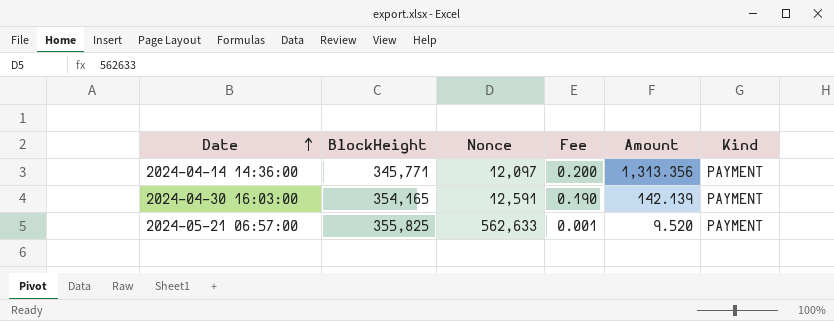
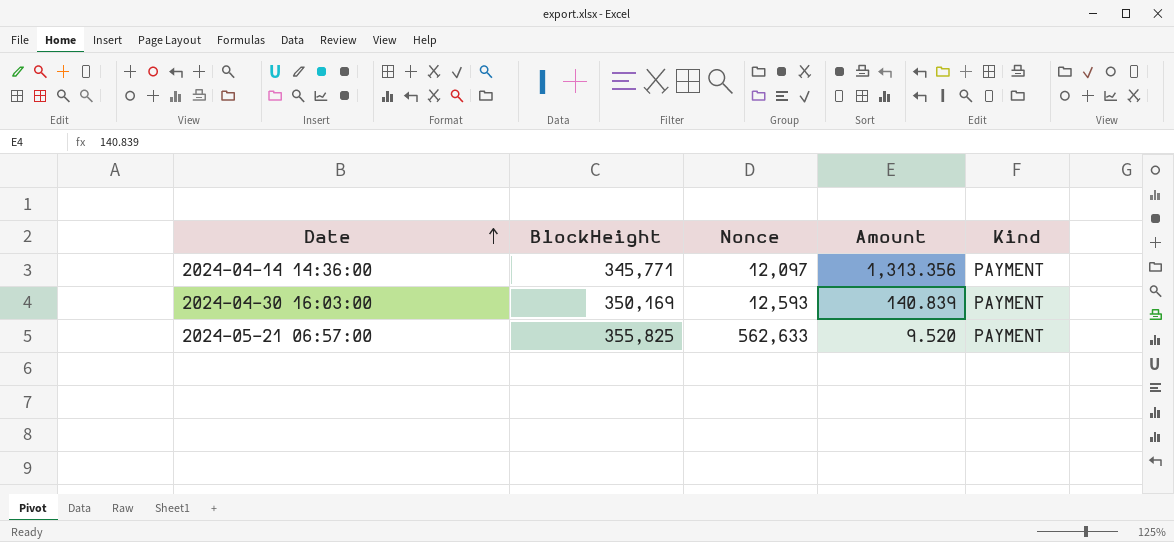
column Fee | position: 4 -> none
2024-04-30 16:03:00 | BlockHeight: 354,165 -> 350,169
2024-04-30 16:03:00 | Nonce: 12,591 -> 12,593
2024-04-30 16:03:00 | Amount: 142.139 -> 140.839

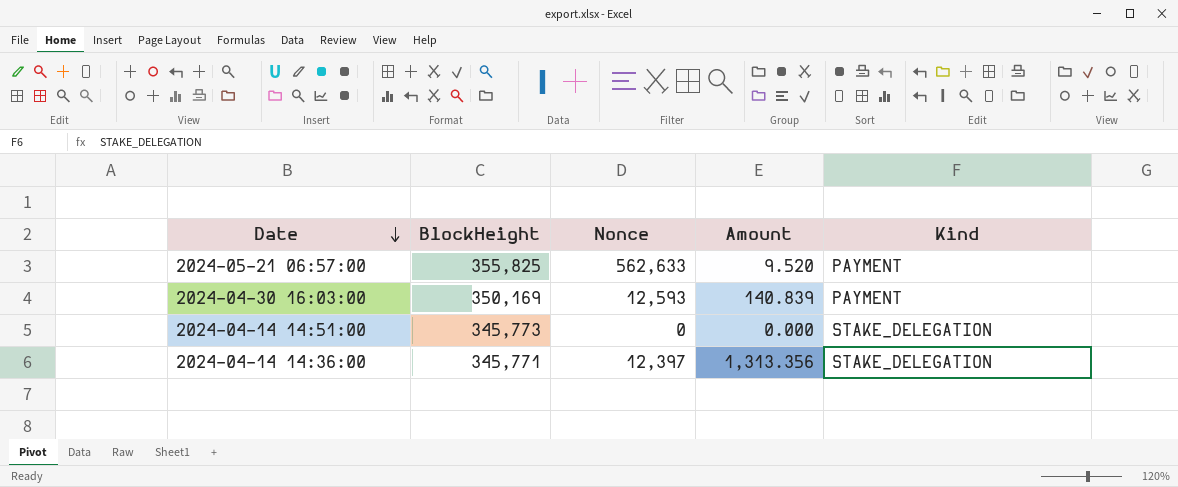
row order: Date ascending -> Date descending
row 2024-04-14 14:51:00: none -> 345,773 | 0 | 0.000 | STAKE_DELEGATION
2024-04-14 14:36:00 | Nonce: 12,097 -> 12,397
2024-04-14 14:36:00 | Kind: PAYMENT -> STAKE_DELEGATION

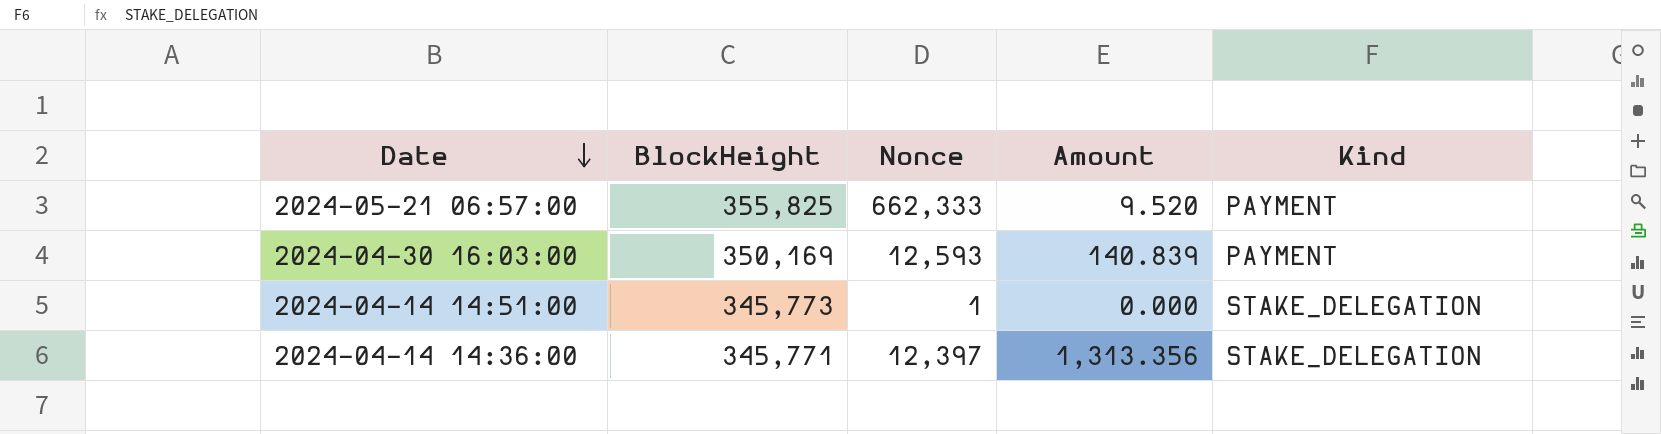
2024-05-21 06:57:00 | Nonce: 562,633 -> 662,333
2024-04-14 14:51:00 | Nonce: 0 -> 1

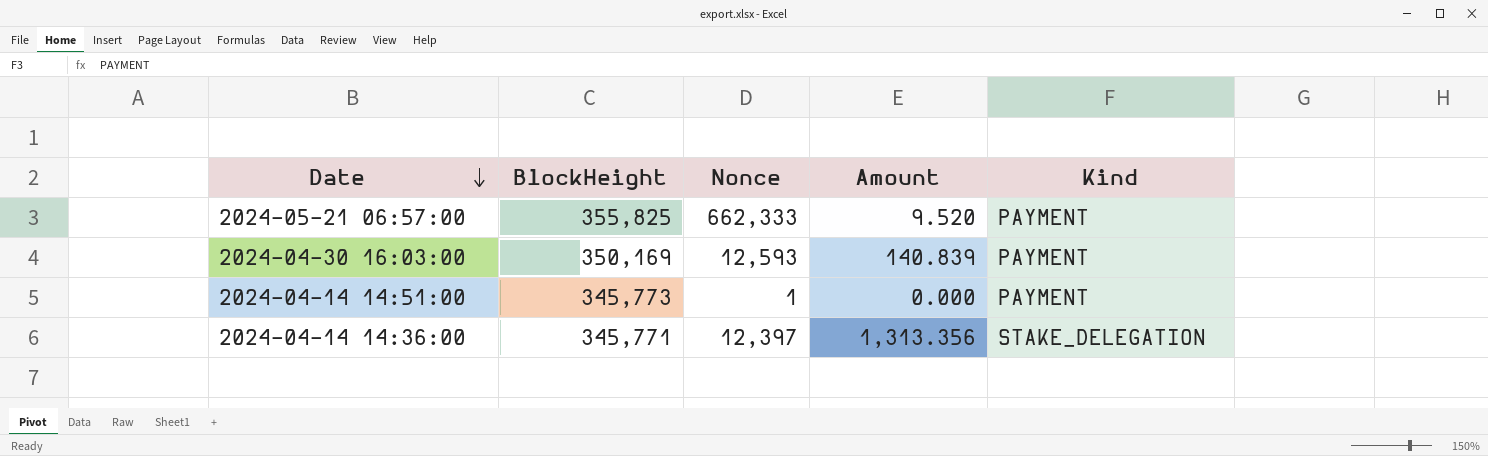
2024-04-14 14:51:00 | Kind: STAKE_DELEGATION -> PAYMENT

